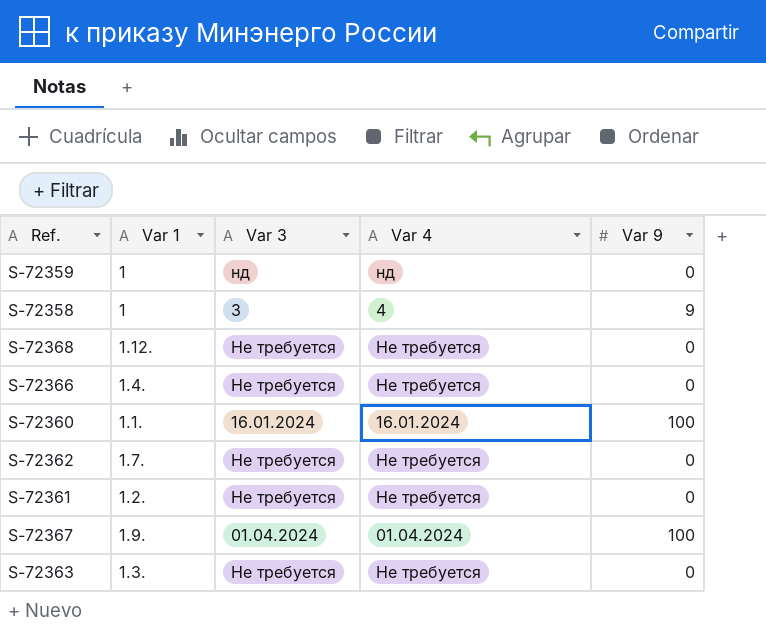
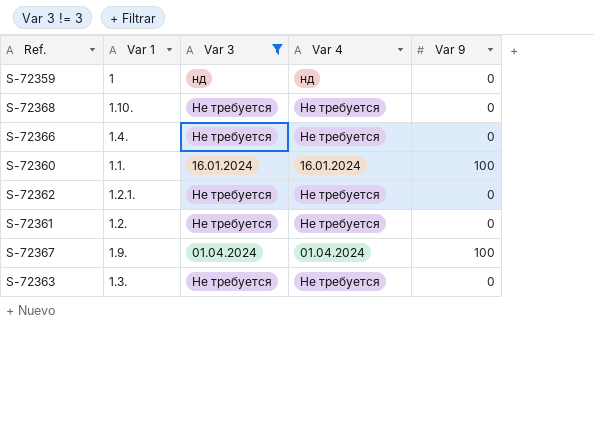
filter: none -> Var 3 != 3
S-72368 | Var 1: 1.12. -> 1.10.
S-72362 | Var 1: 1.7. -> 1.2.1.

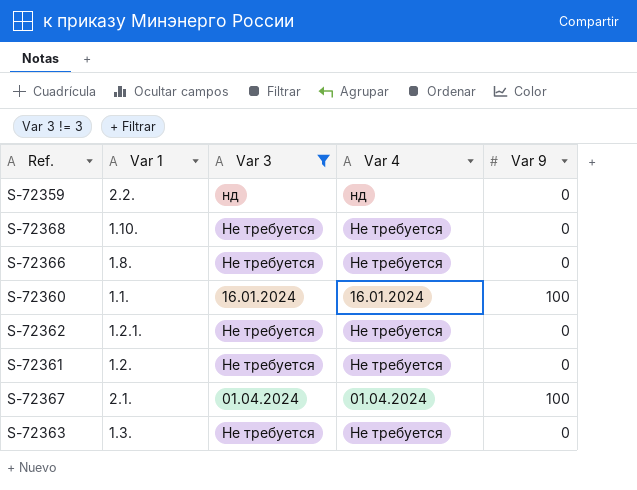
S-72359 | Var 1: 1 -> 2.2.
S-72366 | Var 1: 1.4. -> 1.8.
S-72367 | Var 1: 1.9. -> 2.1.

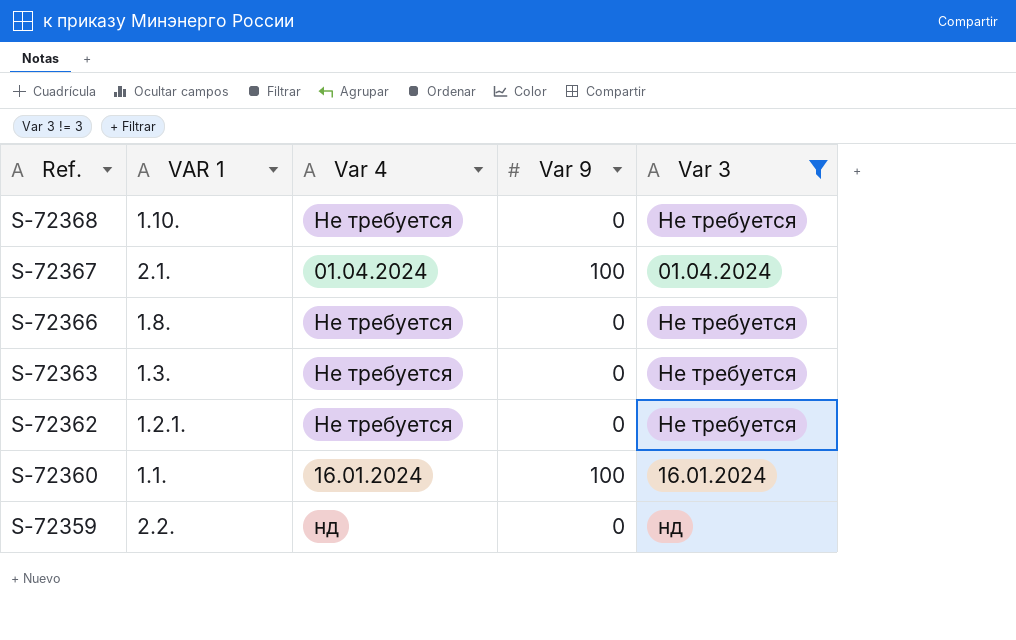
row order: none -> Ref. descending
column name: Var 1 -> VAR 1
column Var 3 | position: 3 -> 5
row S-72361: 1.2. | Не требуется | Не требуется | 0 -> none

